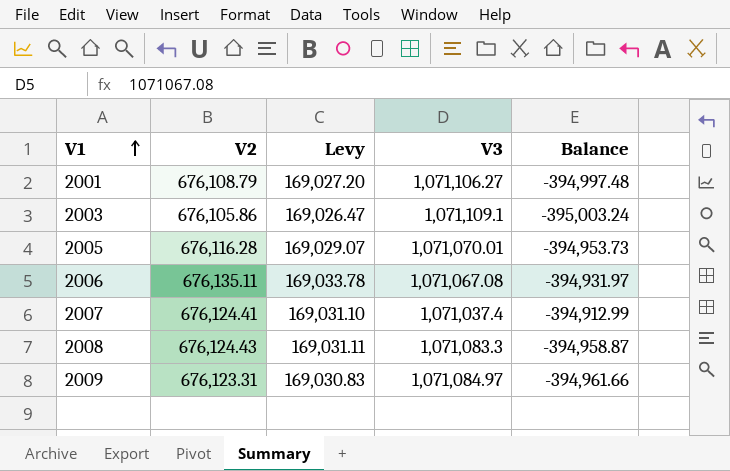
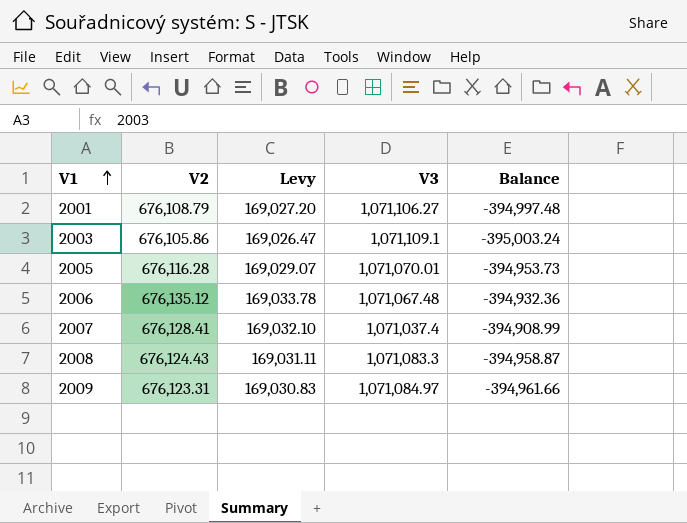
2006 | V2: 676,135.11 -> 676,135.12
2006 | V3: 1,071,067.08 -> 1,071,067.48
2006 | Balance: -394,931.97 -> -394,932.36
2007 | V2: 676,124.41 -> 676,128.41
2007 | Levy: 169,031.10 -> 169,032.10
2007 | Balance: -394,912.99 -> -394,908.99

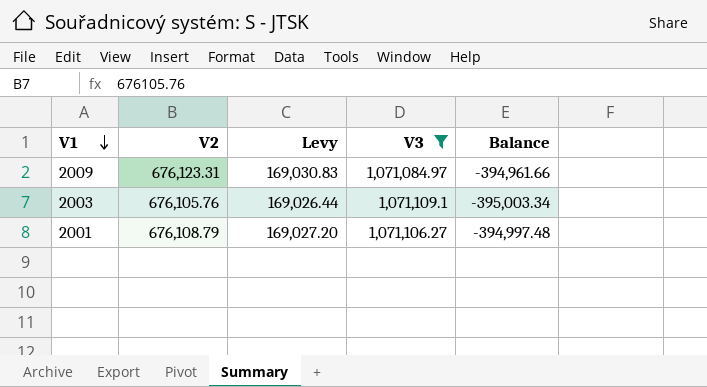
filter: none -> V3 >= 1,071,084.97
row order: V1 ascending -> V1 descending
2003 | V2: 676,105.86 -> 676,105.76
2003 | Levy: 169,026.47 -> 169,026.44
2003 | Balance: -395,003.24 -> -395,003.34

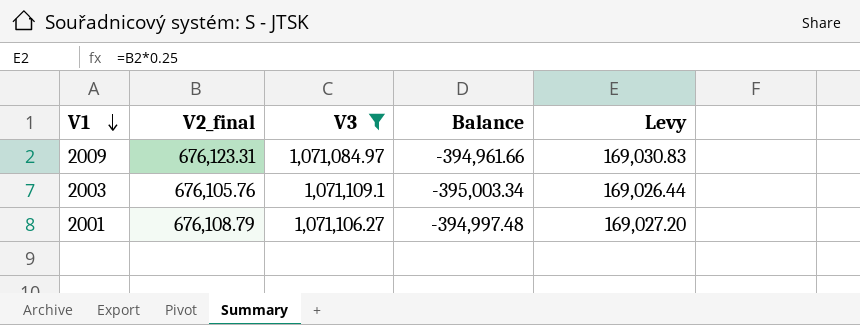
column name: V2 -> V2_final
column Levy | position: 3 -> 5

